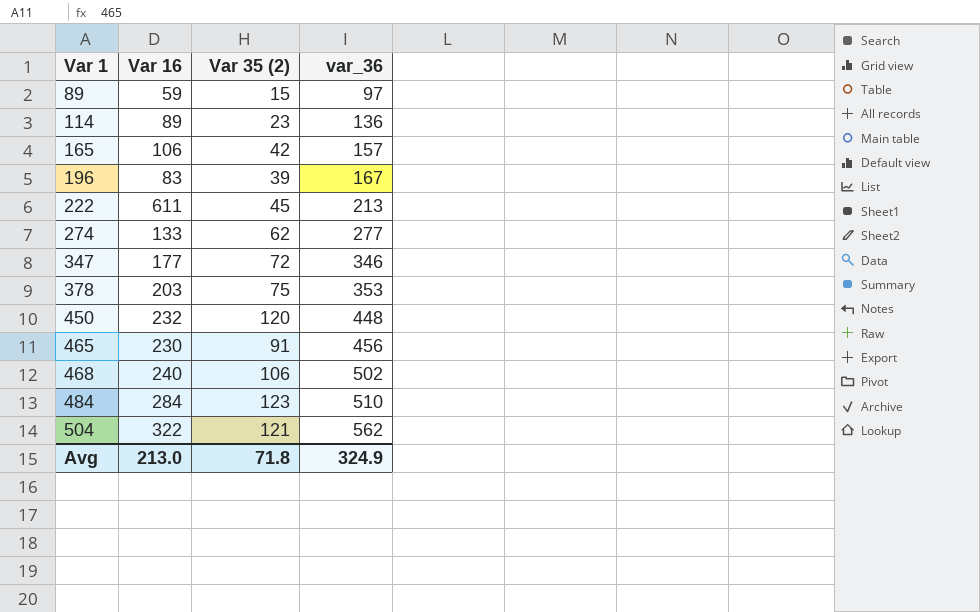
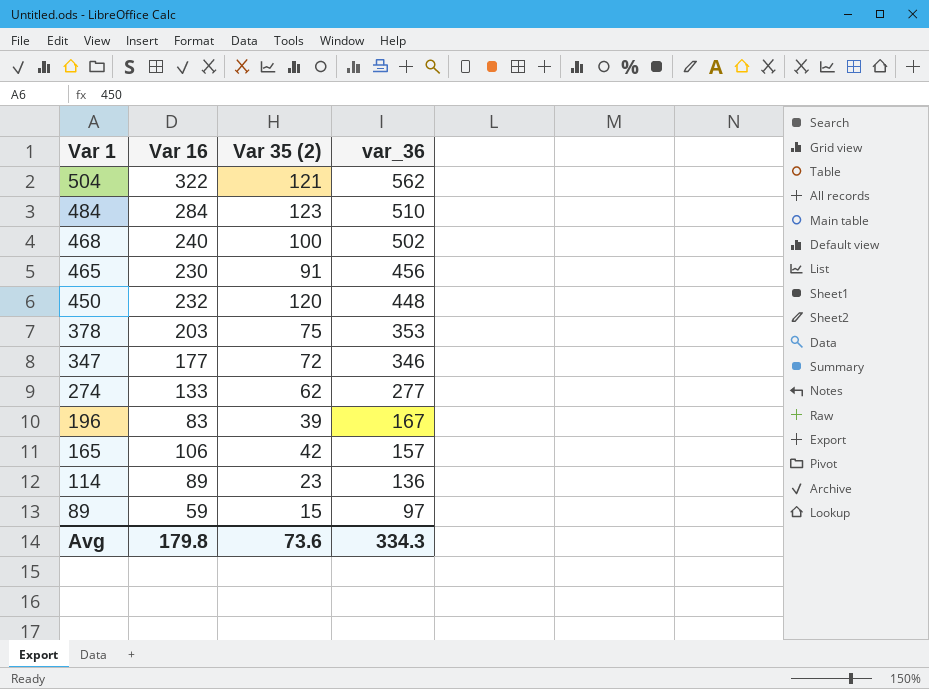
row order: Var 1 ascending -> Var 1 descending
row 222: 611 | 45 | 213 -> none
468 | Var 35 (2): 106 -> 100
Avg | Var 16: 213.0 -> 179.8
Avg | Var 35 (2): 71.8 -> 73.6
Avg | var_36: 324.9 -> 334.3

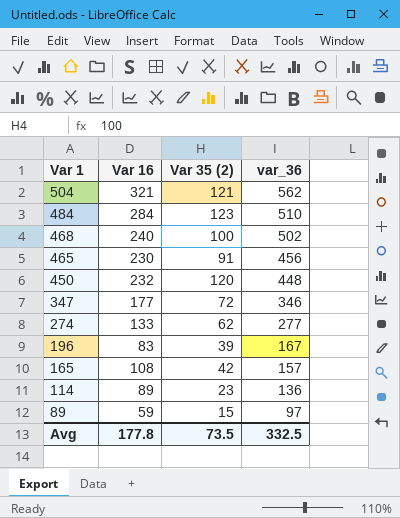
row 378: 203 | 75 | 353 -> none
504 | Var 16: 322 -> 321
165 | Var 16: 106 -> 108
Avg | Var 16: 179.8 -> 177.8
Avg | Var 35 (2): 73.6 -> 73.5
Avg | var_36: 334.3 -> 332.5

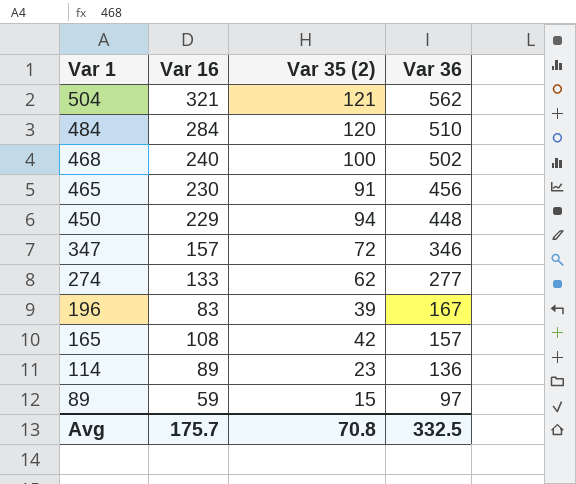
column name: var_36 -> Var 36
484 | Var 35 (2): 123 -> 120
450 | Var 16: 232 -> 229
450 | Var 35 (2): 120 -> 94
347 | Var 16: 177 -> 157
Avg | Var 16: 177.8 -> 175.7
Avg | Var 35 (2): 73.5 -> 70.8

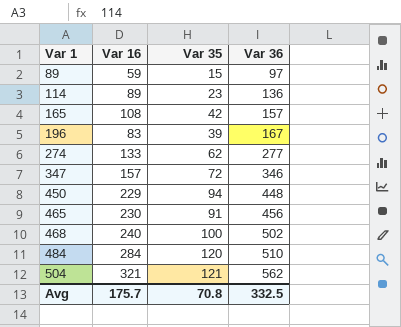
row order: Var 1 descending -> Var 1 ascending
column name: Var 35 (2) -> Var 35

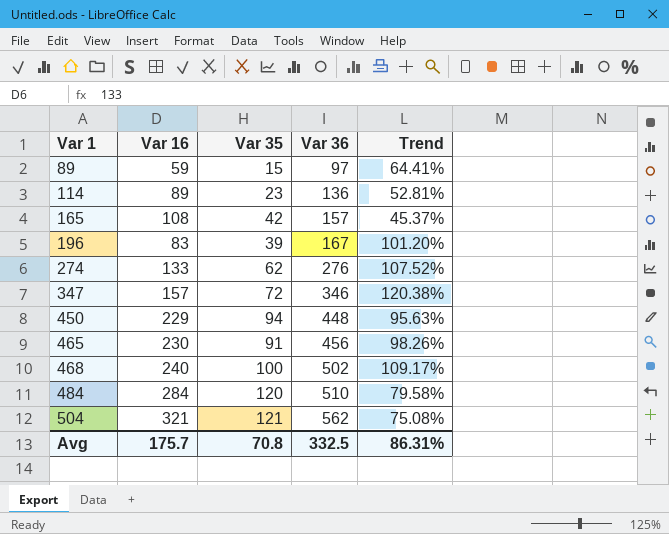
column Trend | formula: none -> ([Var 36] - [Var 16]) / [Var 16]
274 | Var 36: 277 -> 276

